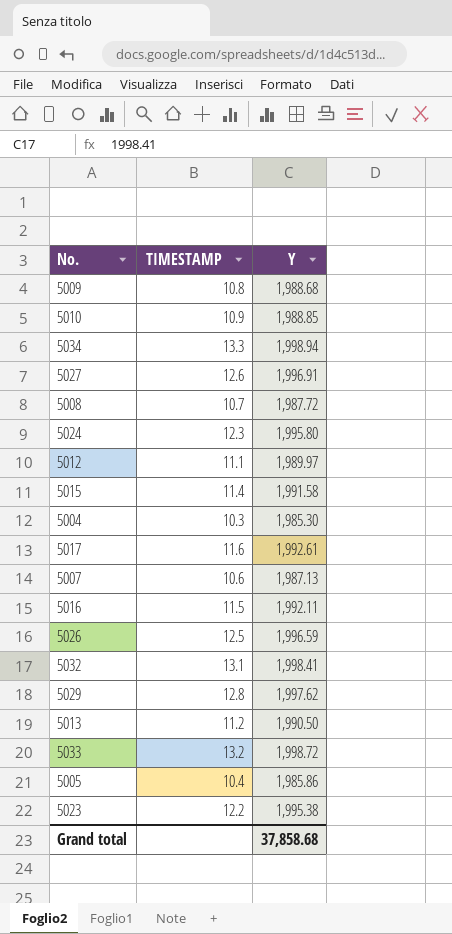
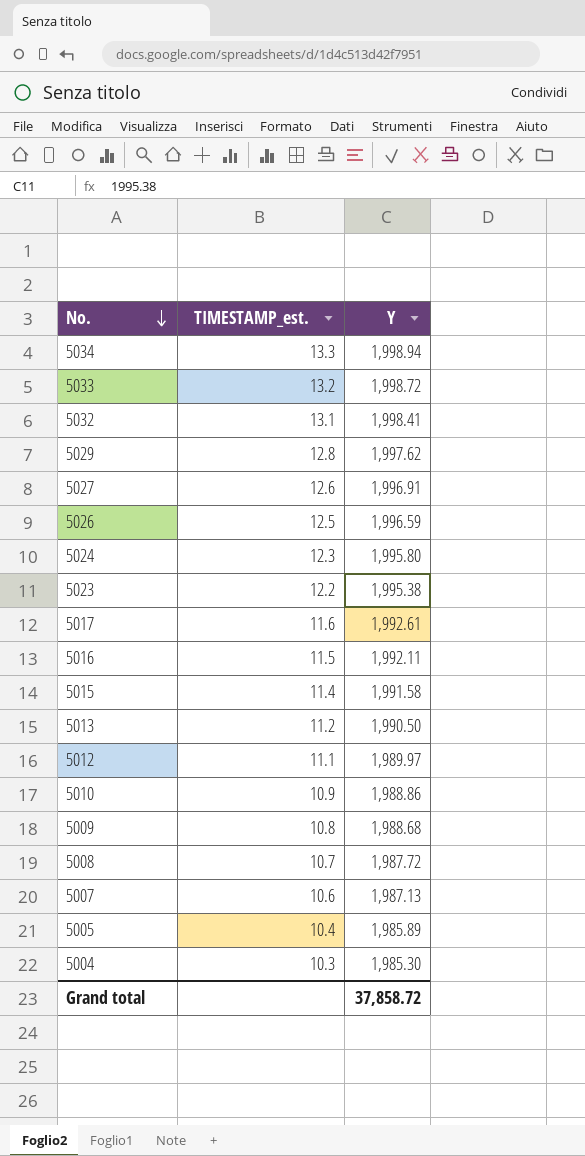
row order: none -> No. descending
column name: TIMESTAMP -> TIMESTAMP_est.
5010 | Y: 1,988.85 -> 1,988.86
5005 | Y: 1,985.86 -> 1,985.89
Grand total | Y: 37,858.68 -> 37,858.72

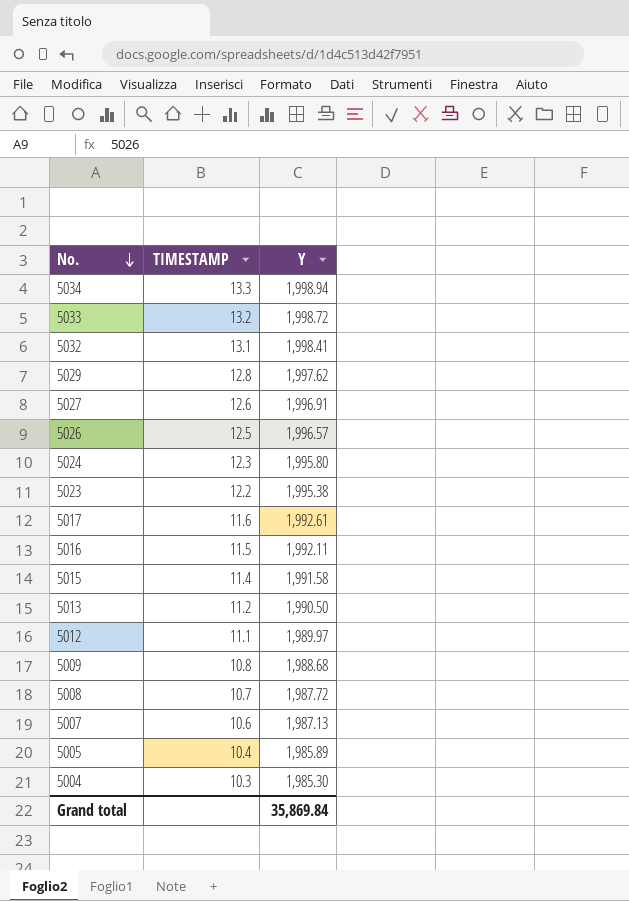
column name: TIMESTAMP_est. -> TIMESTAMP
row 5010: 10.9 | 1,988.86 -> none
5026 | Y: 1,996.59 -> 1,996.57
Grand total | Y: 37,858.72 -> 35,869.84

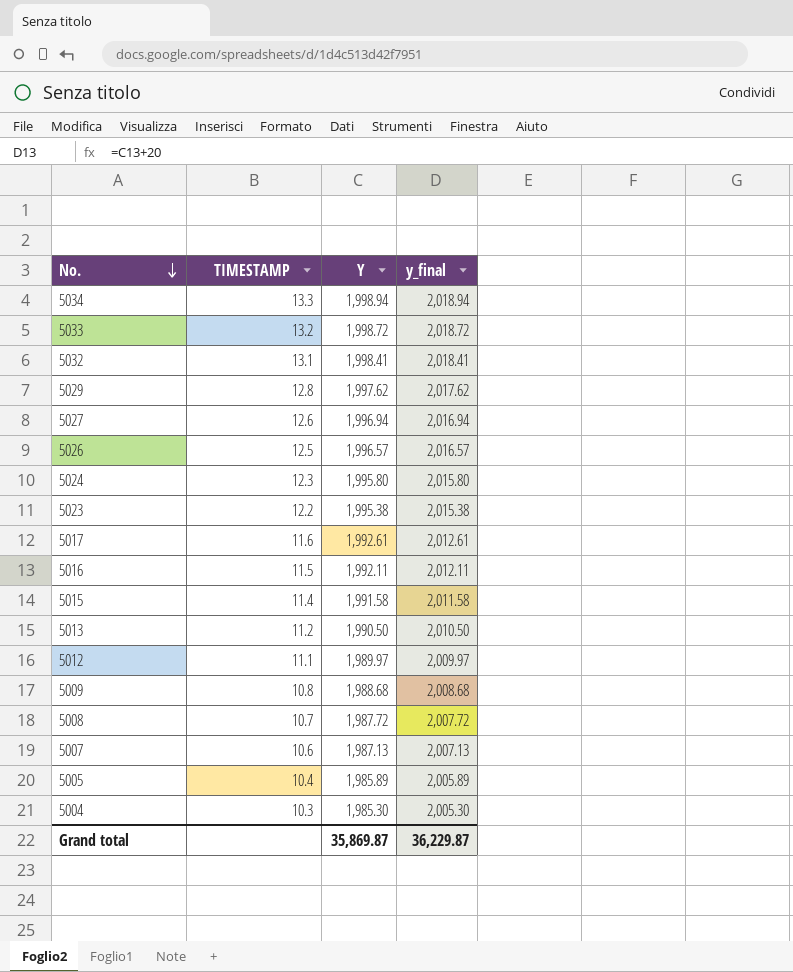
column y_final | formula: none -> [Y] + 20
5027 | Y: 1,996.91 -> 1,996.94
Grand total | Y: 35,869.84 -> 35,869.87

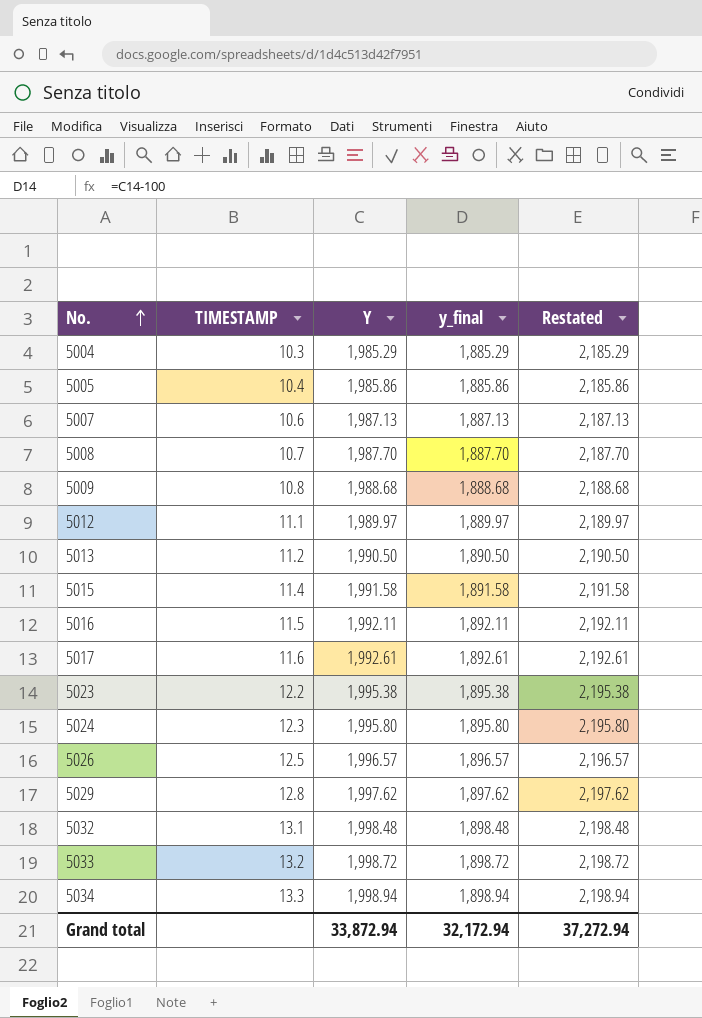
row order: No. descending -> No. ascending
column y_final | formula: [Y] + 20 -> [Y] - 100
column Restated | formula: none -> [Y] + 200
row 5027: 12.6 | 1,996.94 | 2,016.94 -> none
5004 | Y: 1,985.30 -> 1,985.29
5005 | Y: 1,985.89 -> 1,985.86
5008 | Y: 1,987.72 -> 1,987.70
5032 | Y: 1,998.41 -> 1,998.48
Grand total | Y: 35,869.87 -> 33,872.94
Grand total | y_final: 36,229.87 -> 32,172.94

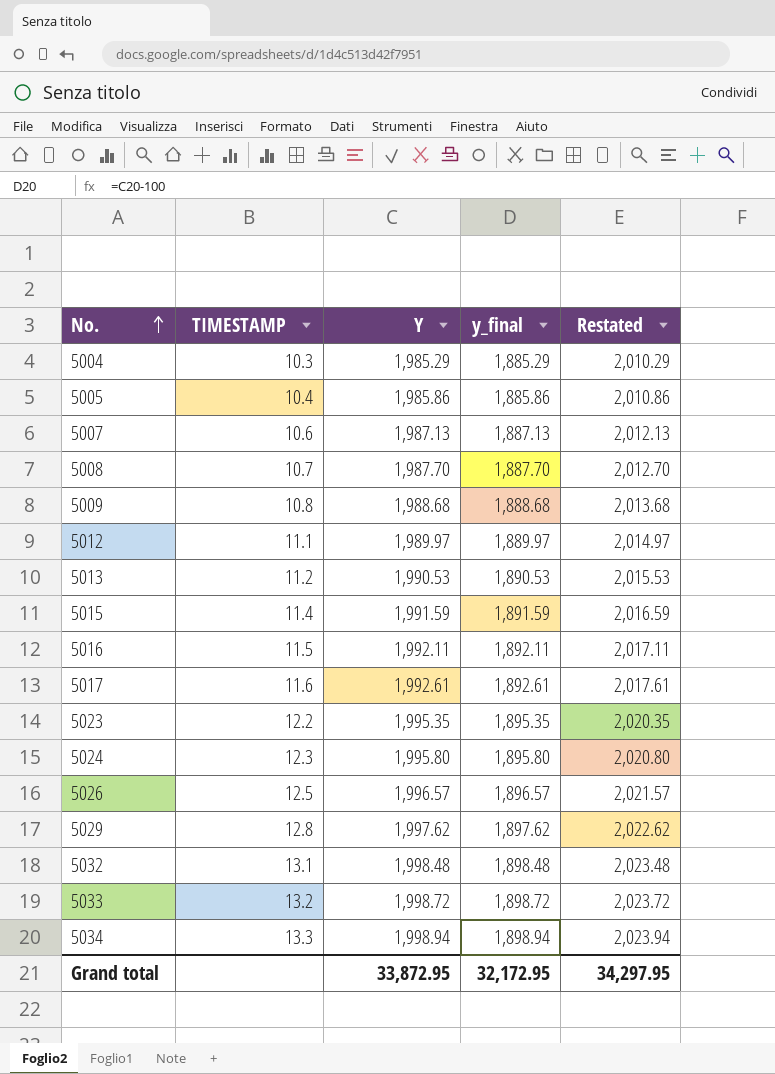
column Restated | formula: [Y] + 200 -> [Y] + 25
5013 | Y: 1,990.50 -> 1,990.53
5013 | y_final: 1,890.50 -> 1,890.53
5015 | Y: 1,991.58 -> 1,991.59
5015 | y_final: 1,891.58 -> 1,891.59
5023 | Y: 1,995.38 -> 1,995.35
5023 | y_final: 1,895.38 -> 1,895.35
Grand total | Y: 33,872.94 -> 33,872.95
Grand total | y_final: 32,172.94 -> 32,172.95
Grand total | Restated: 37,272.94 -> 34,297.95

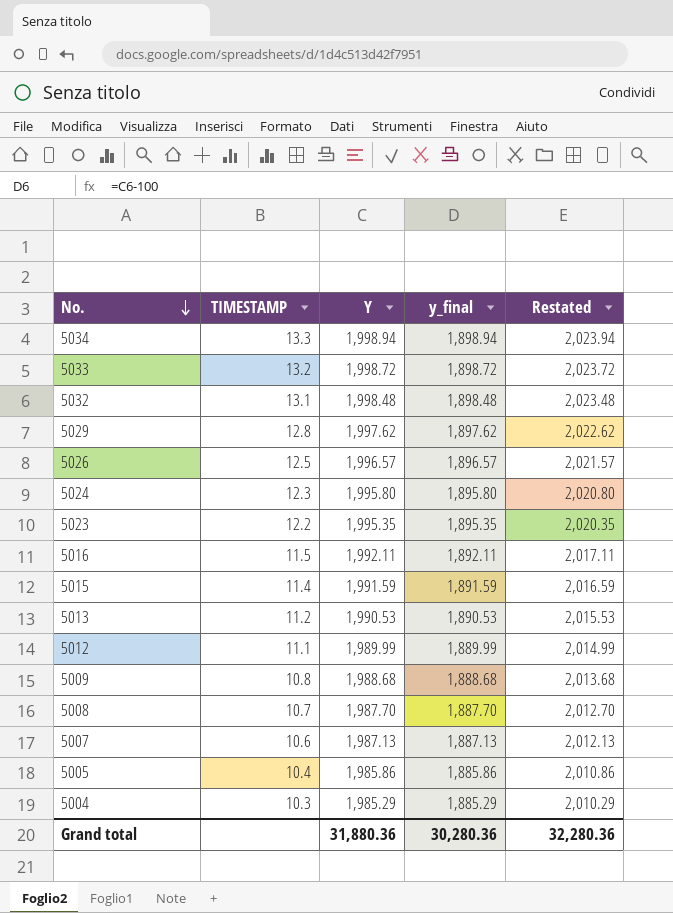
row order: No. ascending -> No. descending
row 5017: 11.6 | 1,992.61 | 1,892.61 | 2,017.61 -> none
5012 | Y: 1,989.97 -> 1,989.99
5012 | y_final: 1,889.97 -> 1,889.99
5012 | Restated: 2,014.97 -> 2,014.99
Grand total | Y: 33,872.95 -> 31,880.36
Grand total | y_final: 32,172.95 -> 30,280.36
Grand total | Restated: 34,297.95 -> 32,280.36

